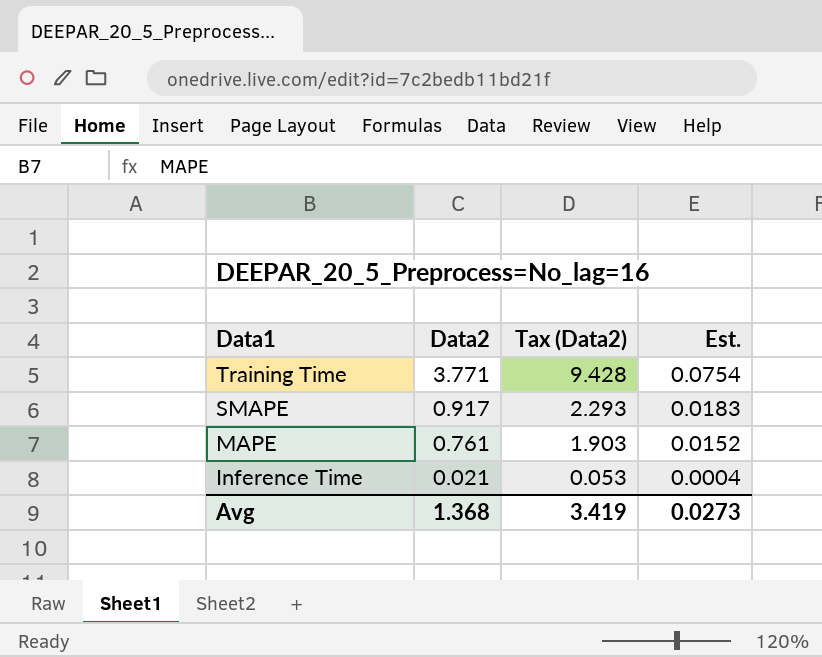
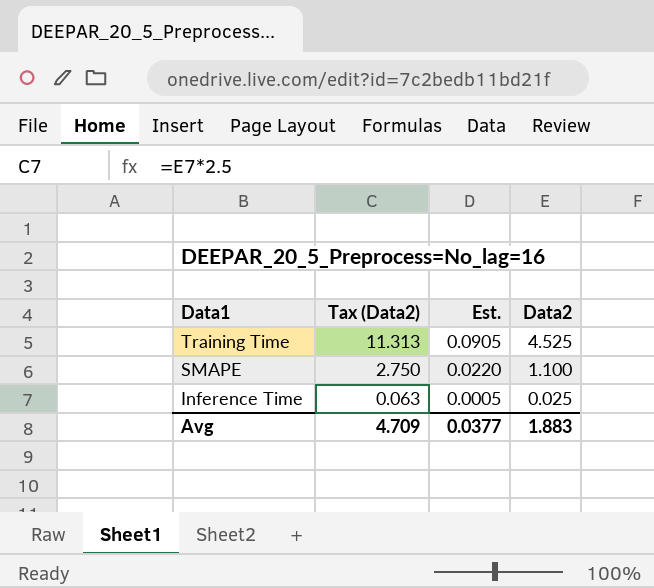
column Data2 | position: 2 -> 4
row MAPE: 0.761 | 1.903 | 0.0152 -> none
Training Time | Tax (Data2): 9.428 -> 11.313
Training Time | Est.: 0.0754 -> 0.0905
Training Time | Data2: 3.771 -> 4.525
SMAPE | Tax (Data2): 2.293 -> 2.750
SMAPE | Est.: 0.0183 -> 0.0220
SMAPE | Data2: 0.917 -> 1.100
Inference Time | Tax (Data2): 0.053 -> 0.063
Inference Time | Est.: 0.0004 -> 0.0005
Inference Time | Data2: 0.021 -> 0.025
Avg | Tax (Data2): 3.419 -> 4.709
Avg | Est.: 0.0273 -> 0.0377
Avg | Data2: 1.368 -> 1.883

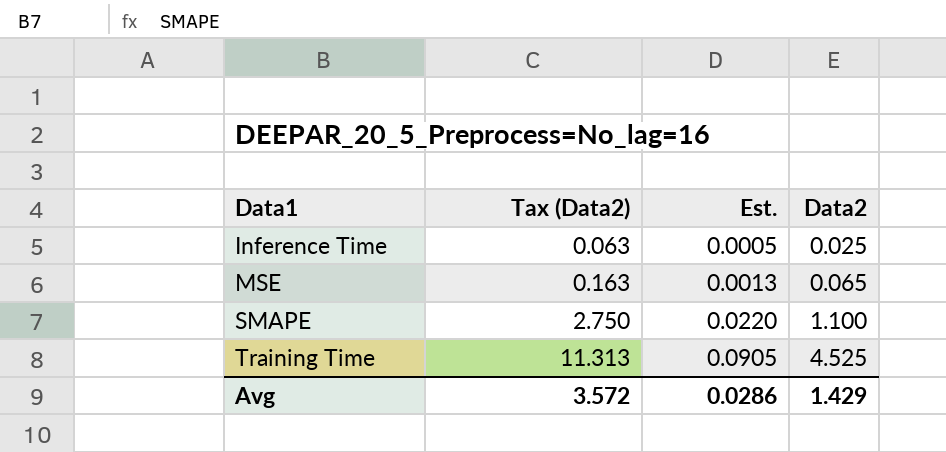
row order: Data1 descending -> Data1 ascending
row MSE: none -> 0.163 | 0.0013 | 0.065
Avg | Tax (Data2): 4.709 -> 3.572
Avg | Est.: 0.0377 -> 0.0286
Avg | Data2: 1.883 -> 1.429

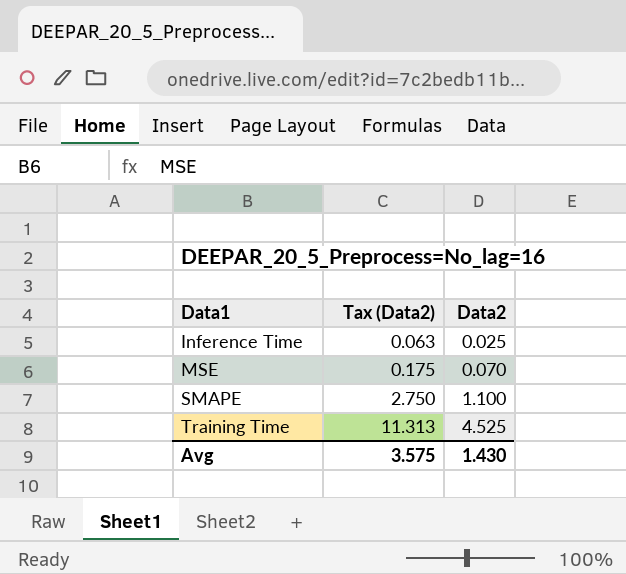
column Est. | formula: [Data2] * 0.02 -> none
MSE | Tax (Data2): 0.163 -> 0.175
MSE | Data2: 0.065 -> 0.070
Avg | Tax (Data2): 3.572 -> 3.575
Avg | Data2: 1.429 -> 1.430

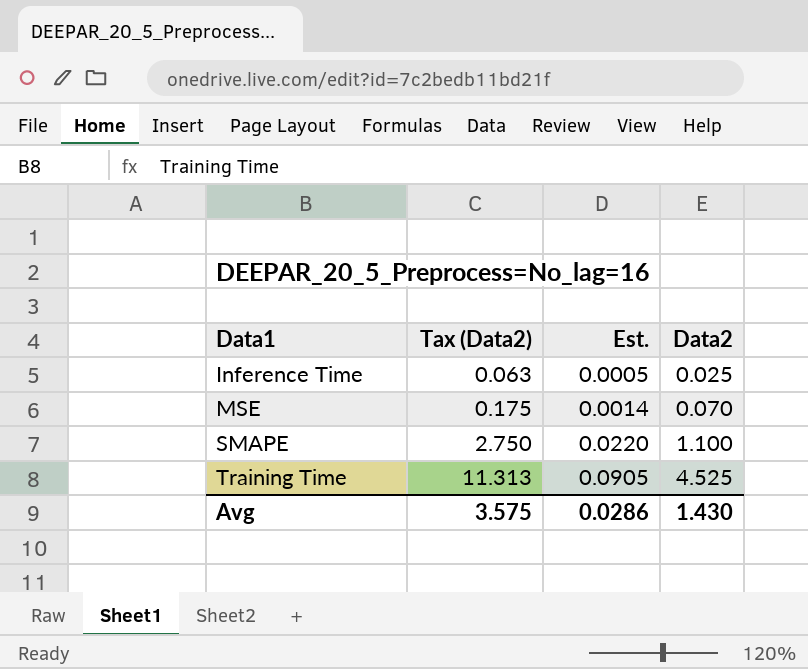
column Est. | formula: none -> [Data2] * 0.02

